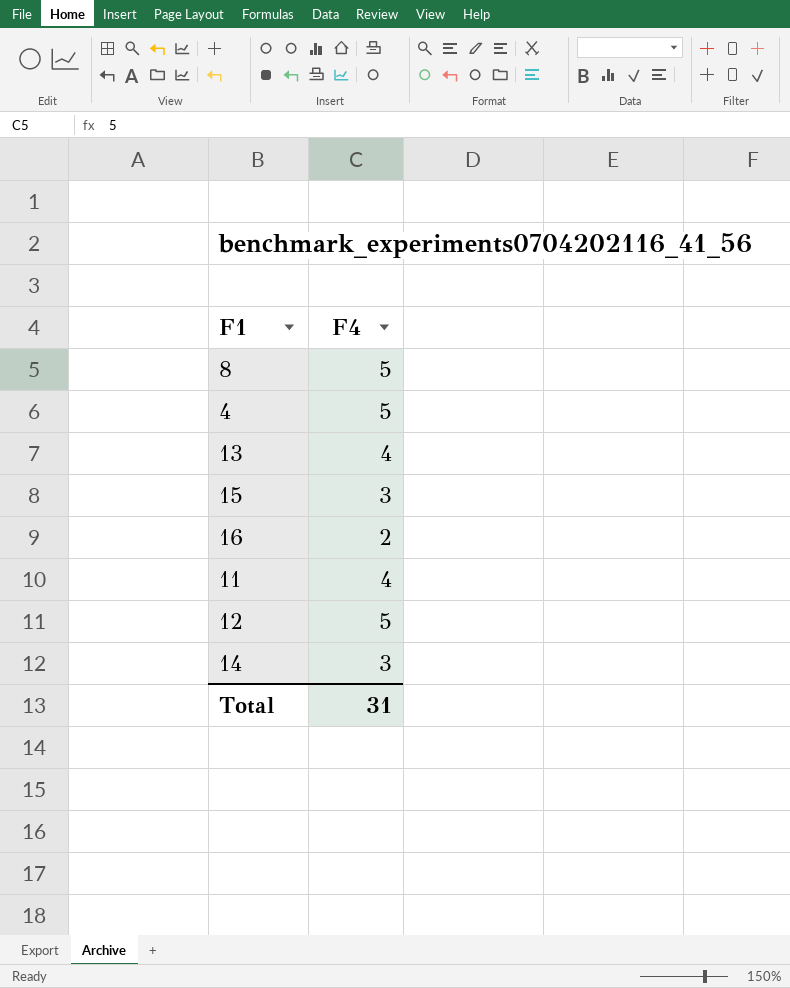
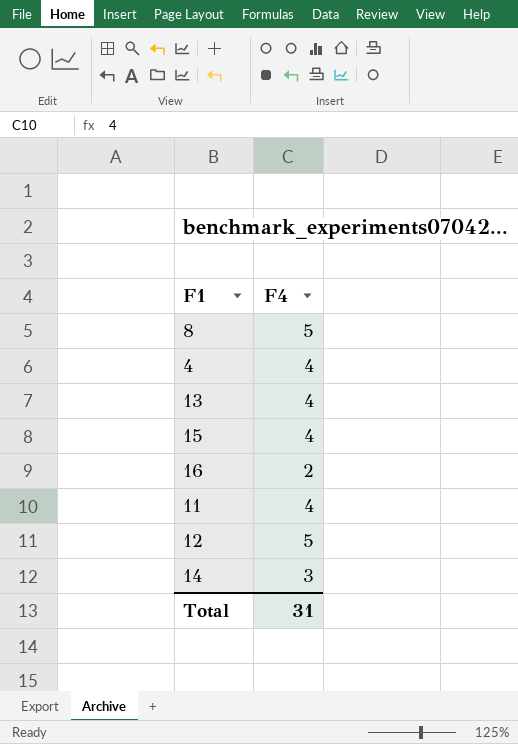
4 | F4: 5 -> 4
15 | F4: 3 -> 4

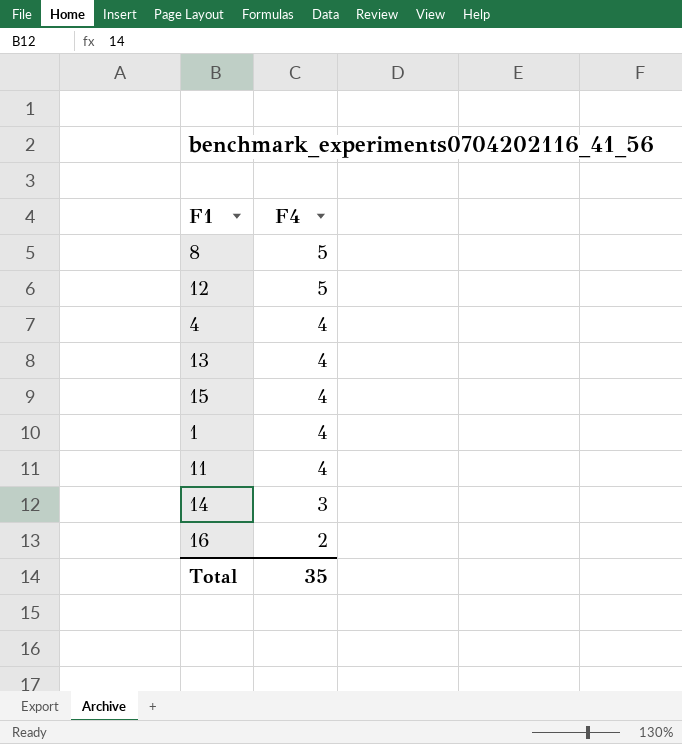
row order: none -> F4 descending
row 1: none -> 4
Total | F4: 31 -> 35

